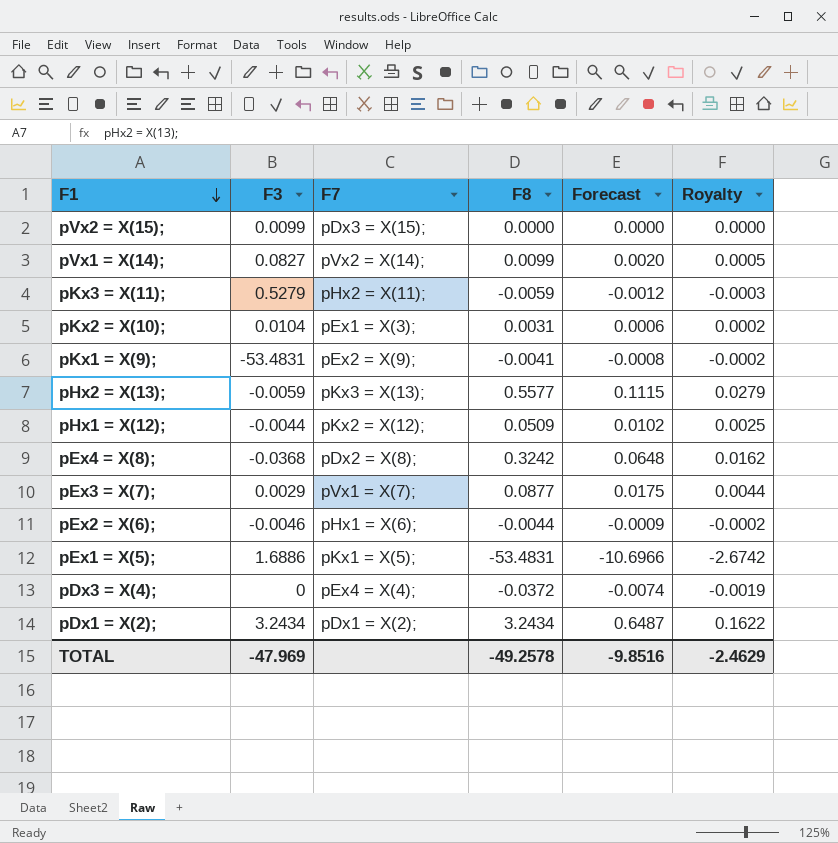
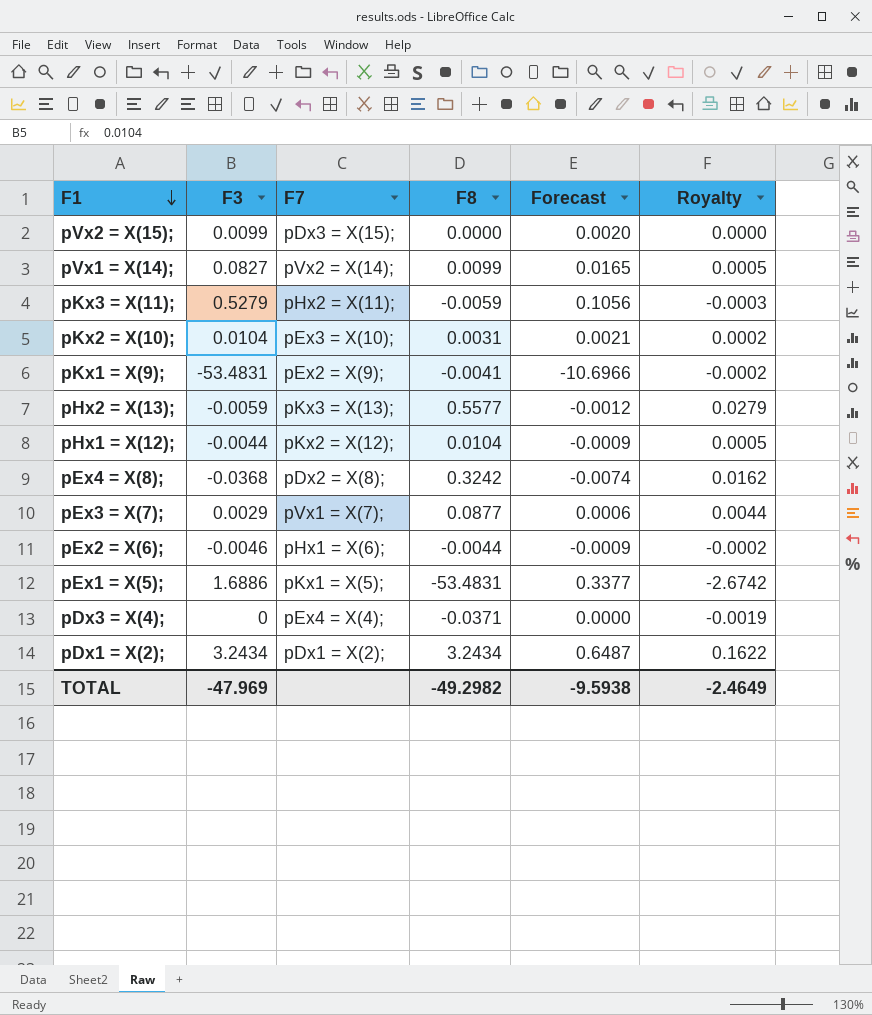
column Forecast | formula: [F8] * 0.2 -> [F3] * 0.2
pKx2 = X(10); | F7: pEx1 = X(3); -> pEx3 = X(10);
pHx1 = X(12); | F8: 0.0509 -> 0.0104
pHx1 = X(12); | Royalty: 0.0025 -> 0.0005
pDx3 = X(4); | F8: -0.0372 -> -0.0371
TOTAL | F8: -49.2578 -> -49.2982
TOTAL | Forecast: -9.8516 -> -9.5938
TOTAL | Royalty: -2.4629 -> -2.4649

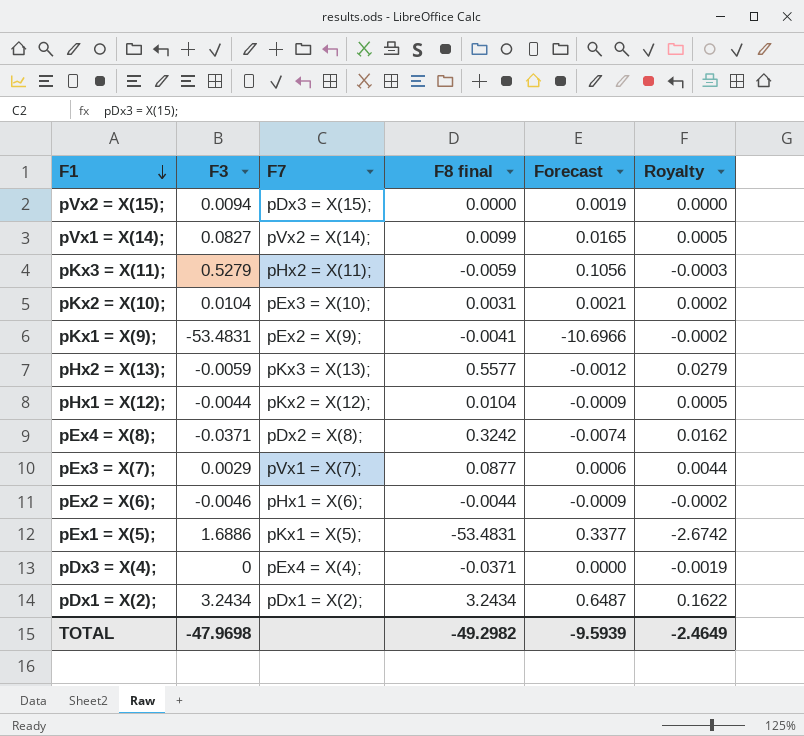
column name: F8 -> F8 final
pVx2 = X(15); | F3: 0.0099 -> 0.0094
pVx2 = X(15); | Forecast: 0.0020 -> 0.0019
pEx4 = X(8); | F3: -0.0368 -> -0.0371
TOTAL | F3: -47.969 -> -47.9698
TOTAL | Forecast: -9.5938 -> -9.5939

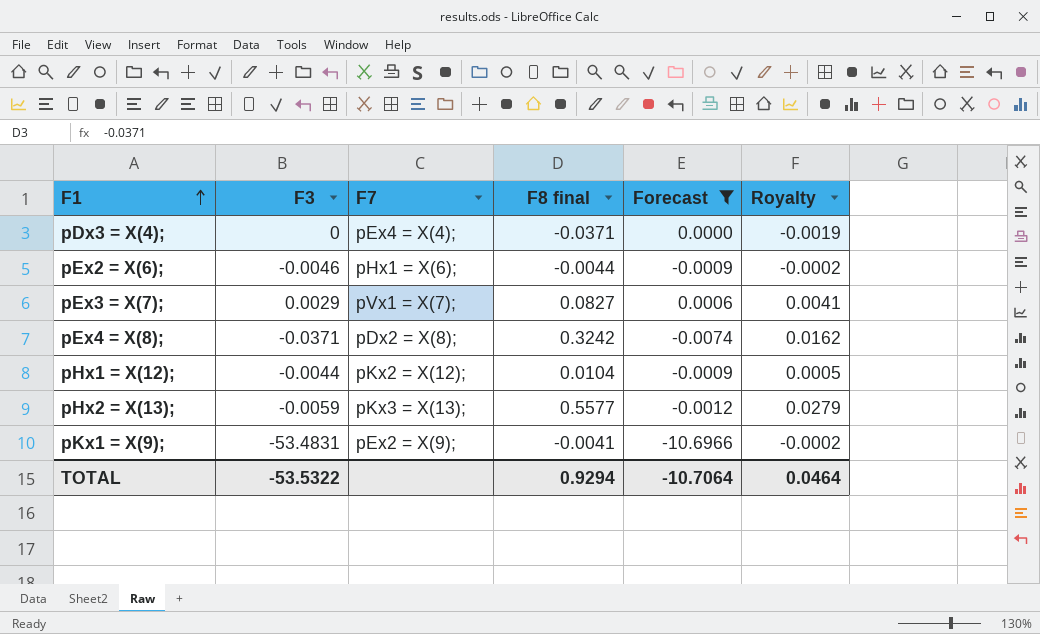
filter: none -> Forecast <= 0.0006
row order: F1 descending -> F1 ascending
pEx3 = X(7); | F8 final: 0.0877 -> 0.0827
pEx3 = X(7); | Royalty: 0.0044 -> 0.0041
TOTAL | F3: -47.9698 -> -53.5322
TOTAL | F8 final: -49.2982 -> 0.9294
TOTAL | Forecast: -9.5939 -> -10.7064
TOTAL | Royalty: -2.4649 -> 0.0464

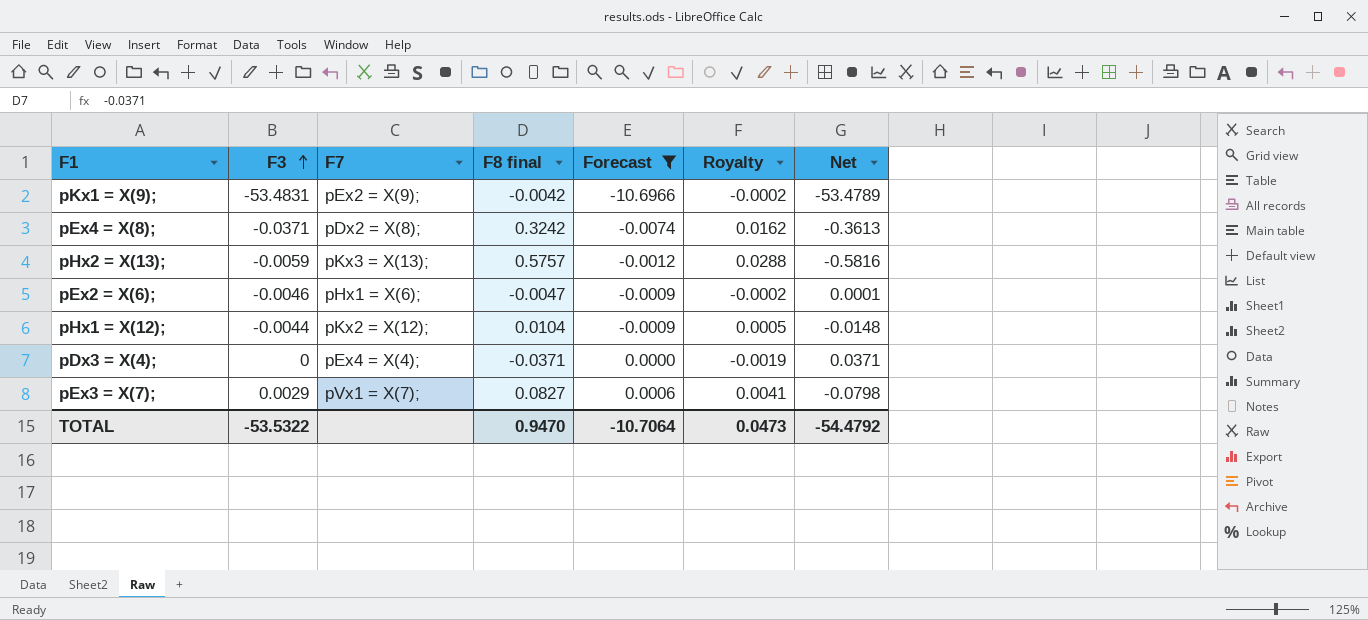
row order: F1 ascending -> F3 ascending
column Net | formula: none -> [F3] - [F8 final]
pKx1 = X(9); | F8 final: -0.0041 -> -0.0042
pHx2 = X(13); | F8 final: 0.5577 -> 0.5757
pHx2 = X(13); | Royalty: 0.0279 -> 0.0288
pEx2 = X(6); | F8 final: -0.0044 -> -0.0047
TOTAL | F8 final: 0.9294 -> 0.9470
TOTAL | Royalty: 0.0464 -> 0.0473

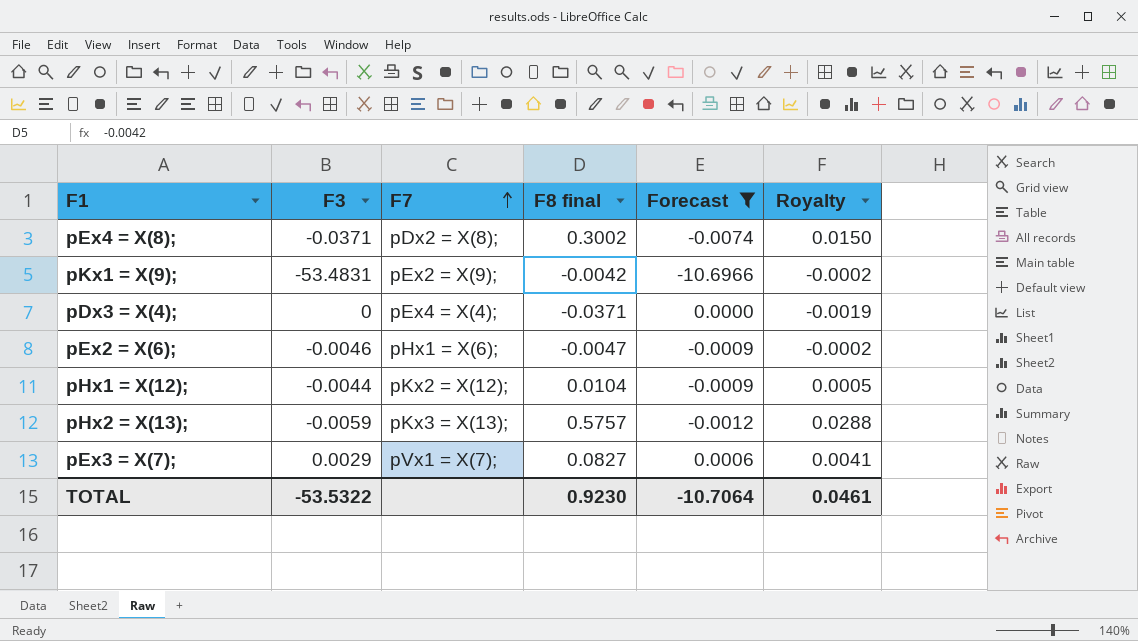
row order: F3 ascending -> F7 ascending
column Net | formula: [F3] - [F8 final] -> none
pEx4 = X(8); | F8 final: 0.3242 -> 0.3002
pEx4 = X(8); | Royalty: 0.0162 -> 0.0150
TOTAL | F8 final: 0.9470 -> 0.9230
TOTAL | Royalty: 0.0473 -> 0.0461

